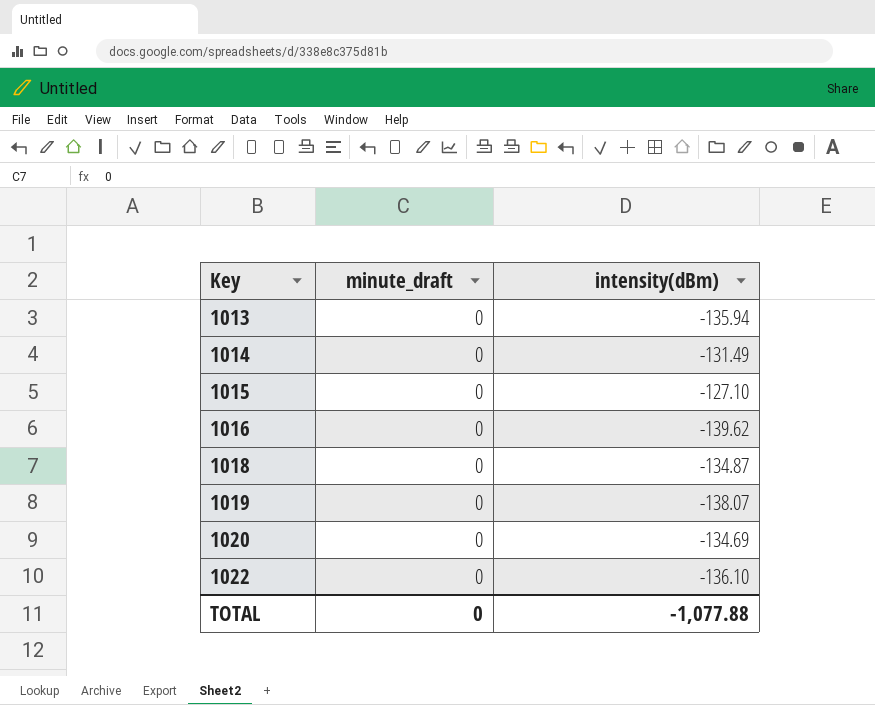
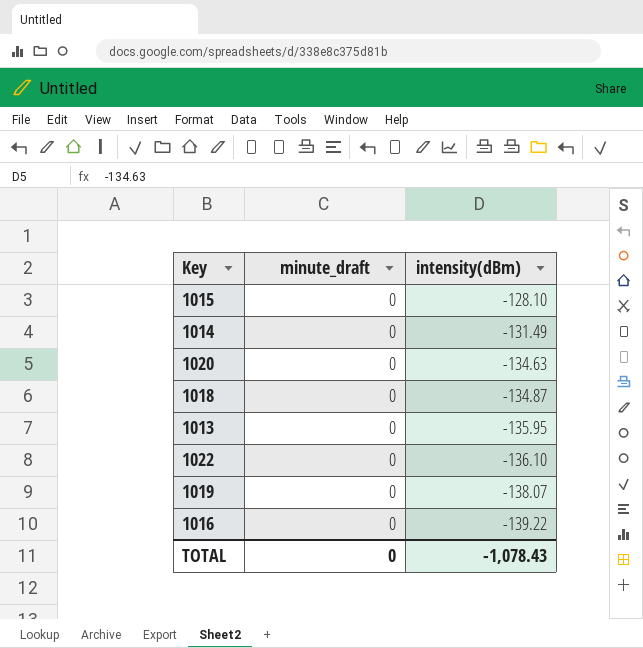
row order: Key ascending -> intensity(dBm) descending
1015 | intensity(dBm): -127.10 -> -128.10
1020 | intensity(dBm): -134.69 -> -134.63
1013 | intensity(dBm): -135.94 -> -135.95
1016 | intensity(dBm): -139.62 -> -139.22
TOTAL | intensity(dBm): -1,077.88 -> -1,078.43

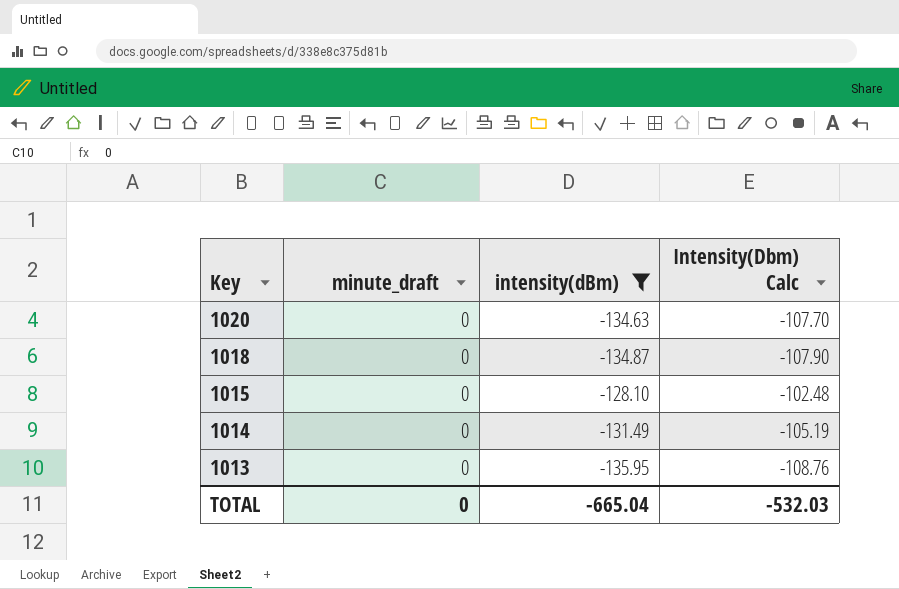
filter: none -> intensity(dBm) >= -135.95
row order: intensity(dBm) descending -> Key descending
column Intensity(Dbm) Calc | formula: none -> [intensity(dBm)] * 0.8
TOTAL | intensity(dBm): -1,078.43 -> -665.04

